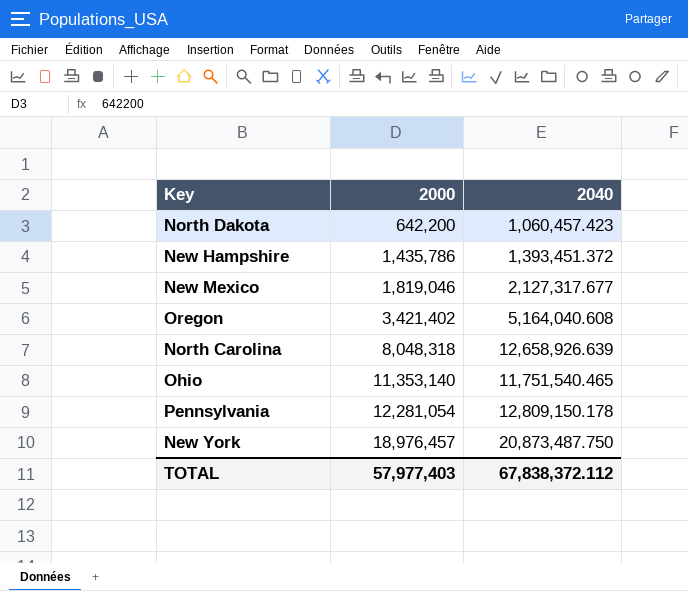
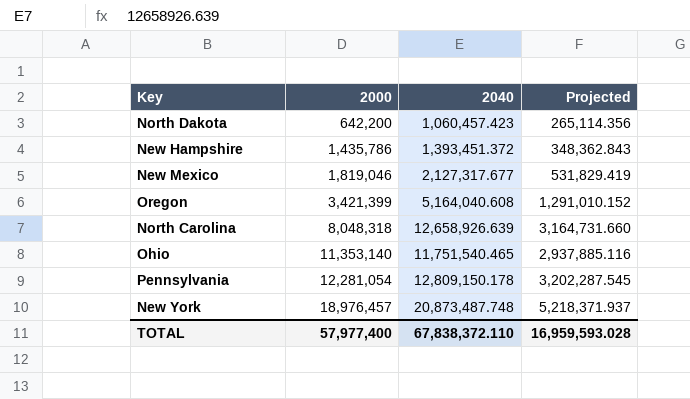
column Projected | formula: none -> [2040] * 0.25
Oregon | 2000: 3,421,402 -> 3,421,399
New York | 2040: 20,873,487.750 -> 20,873,487.748
TOTAL | 2000: 57,977,403 -> 57,977,400
TOTAL | 2040: 67,838,372.112 -> 67,838,372.110

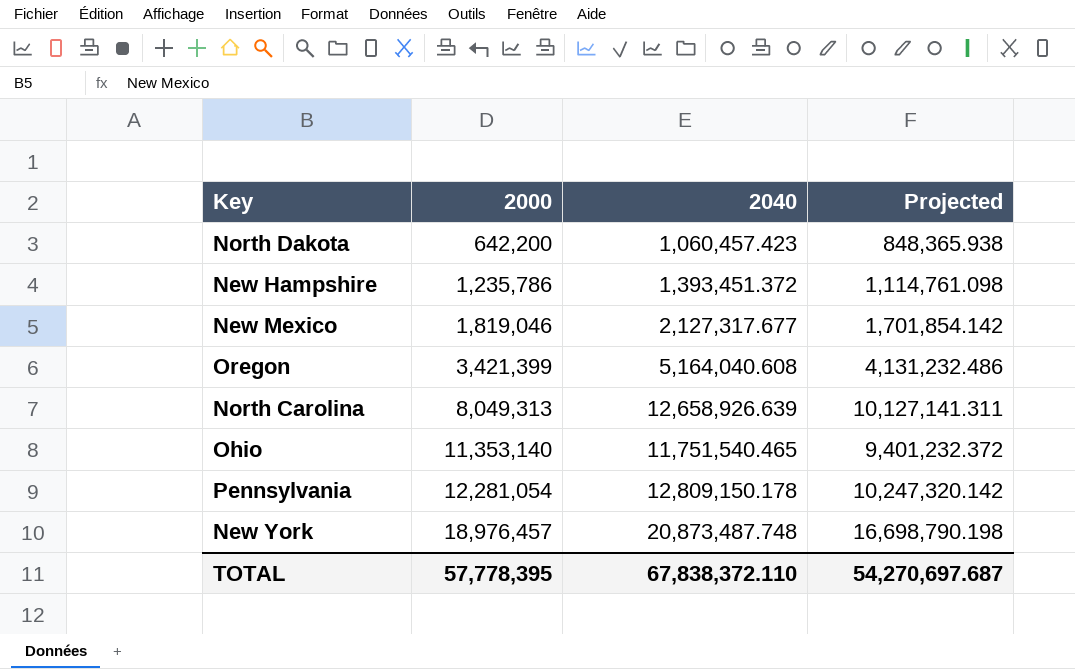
column Projected | formula: [2040] * 0.25 -> [2040] * 0.8
New Hampshire | 2000: 1,435,786 -> 1,235,786
North Carolina | 2000: 8,048,318 -> 8,049,313
TOTAL | 2000: 57,977,400 -> 57,778,395
TOTAL | Projected: 16,959,593.028 -> 54,270,697.687

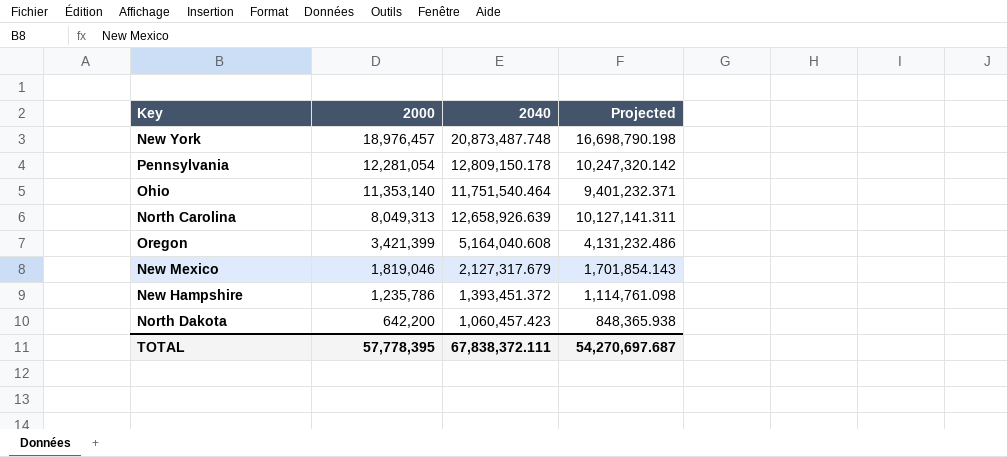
row order: 2000 ascending -> 2000 descending
Ohio | 2040: 11,751,540.465 -> 11,751,540.464
Ohio | Projected: 9,401,232.372 -> 9,401,232.371
New Mexico | 2040: 2,127,317.677 -> 2,127,317.679
New Mexico | Projected: 1,701,854.142 -> 1,701,854.143
TOTAL | 2040: 67,838,372.110 -> 67,838,372.111

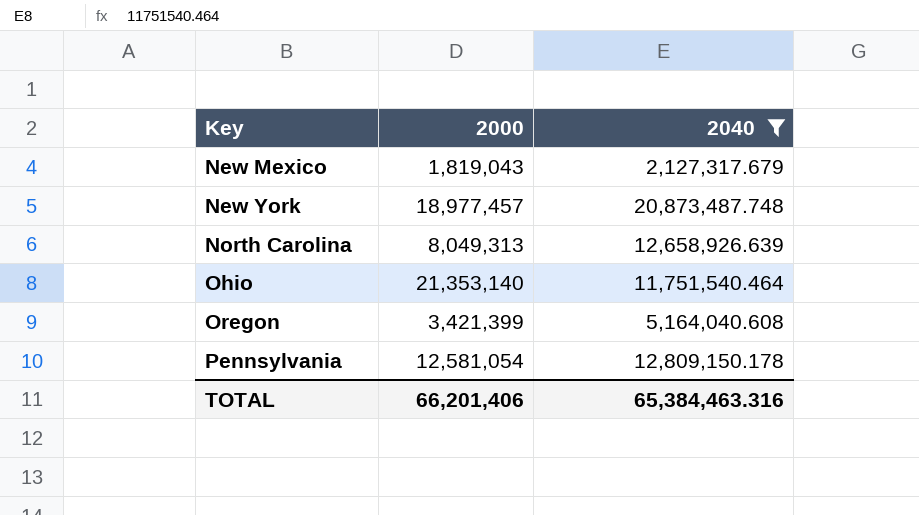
filter: none -> 2040 >= 2,127,317.679
row order: 2000 descending -> Key ascending
column Projected | formula: [2040] * 0.8 -> none
New Mexico | 2000: 1,819,046 -> 1,819,043
New York | 2000: 18,976,457 -> 18,977,457
Ohio | 2000: 11,353,140 -> 21,353,140
Pennsylvania | 2000: 12,281,054 -> 12,581,054
TOTAL | 2000: 57,778,395 -> 66,201,406
TOTAL | 2040: 67,838,372.111 -> 65,384,463.316

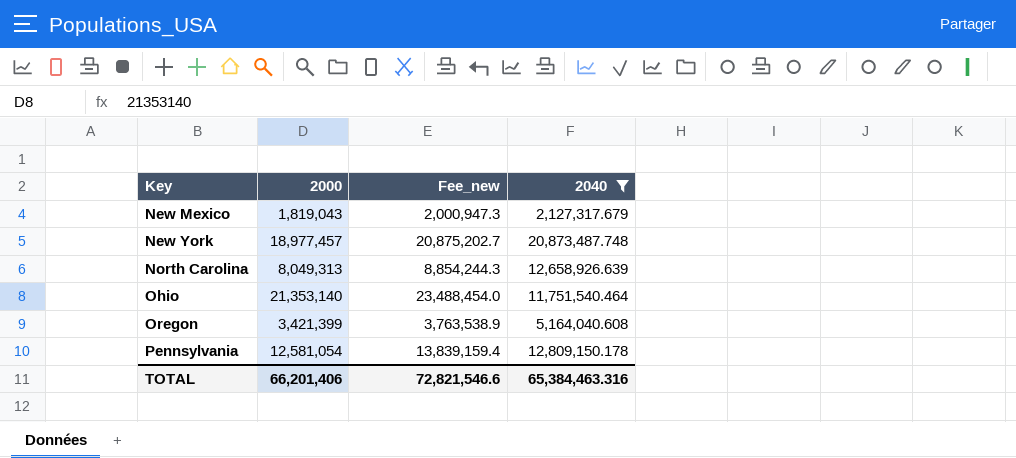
column Fee_new | formula: none -> [2000] * 1.1

